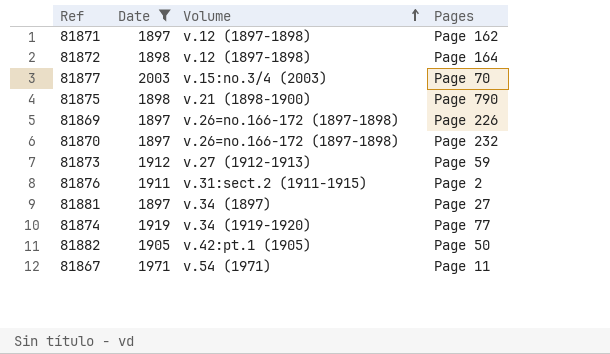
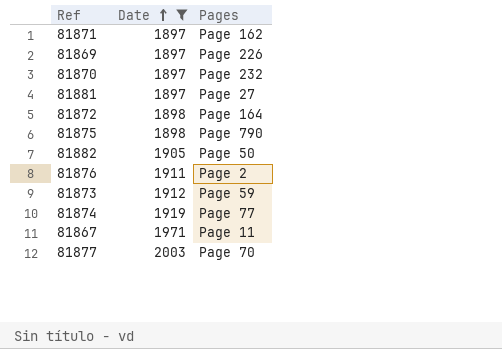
row order: Volume ascending -> Date ascending
column Volume | position: 3 -> none

